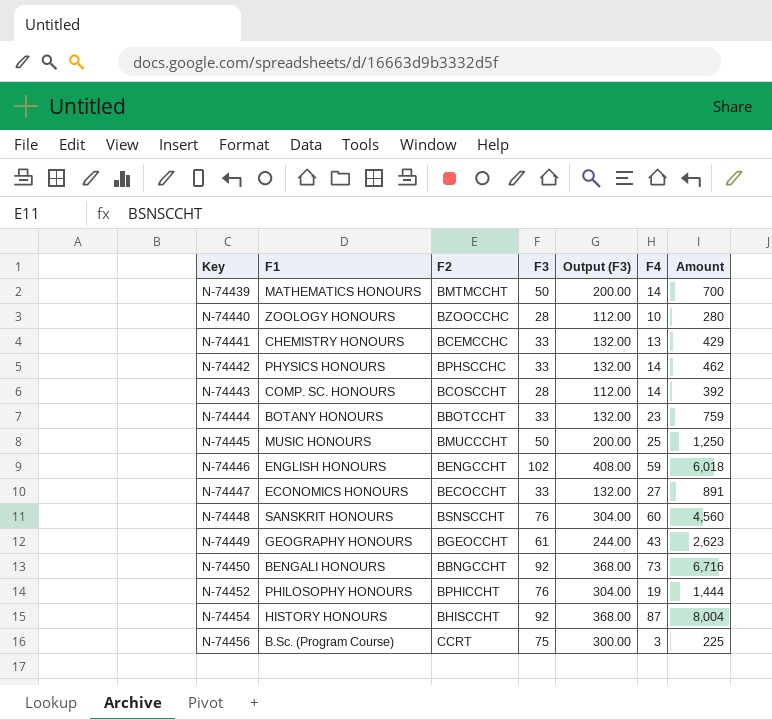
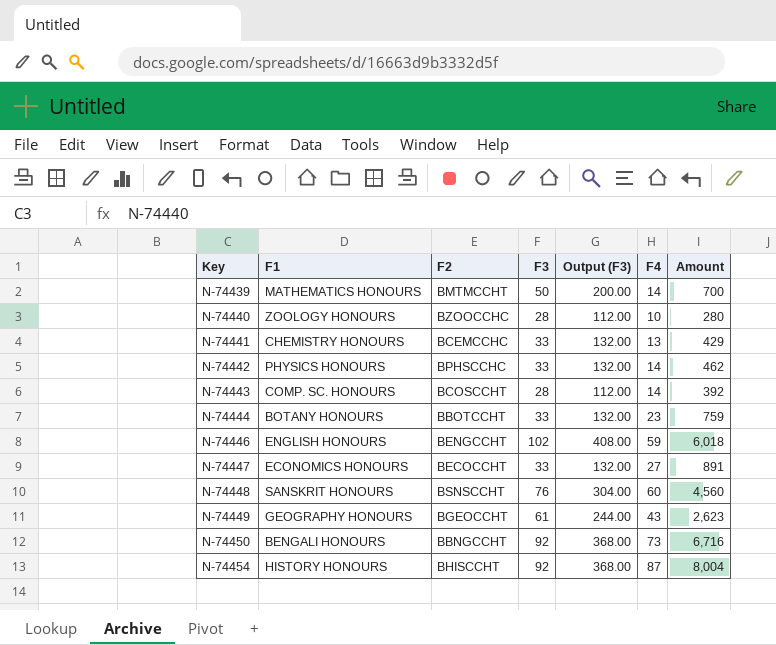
row N-74445: MUSIC HONOURS | BMUCCCHT | 50 | 200.00 | 25 | 1,250 -> none
row N-74452: PHILOSOPHY HONOURS | BPHICCHT | 76 | 304.00 | 19 | 1,444 -> none
row N-74456: B.Sc. (Program Course) | CCRT | 75 | 300.00 | 3 | 225 -> none

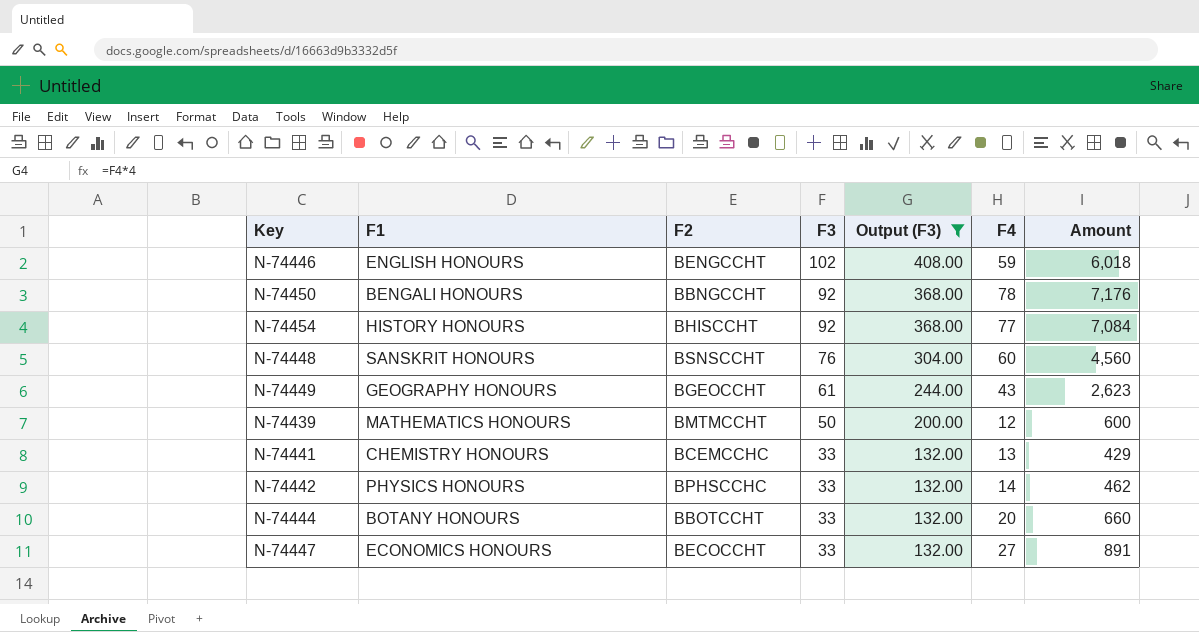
filter: none -> Output (F3) != 112.00
row order: Key ascending -> F3 descending
N-74450 | F4: 73 -> 78
N-74450 | Amount: 6,716 -> 7,176
N-74454 | F4: 87 -> 77
N-74454 | Amount: 8,004 -> 7,084
N-74439 | F4: 14 -> 12
N-74439 | Amount: 700 -> 600
N-74444 | F4: 23 -> 20
N-74444 | Amount: 759 -> 660

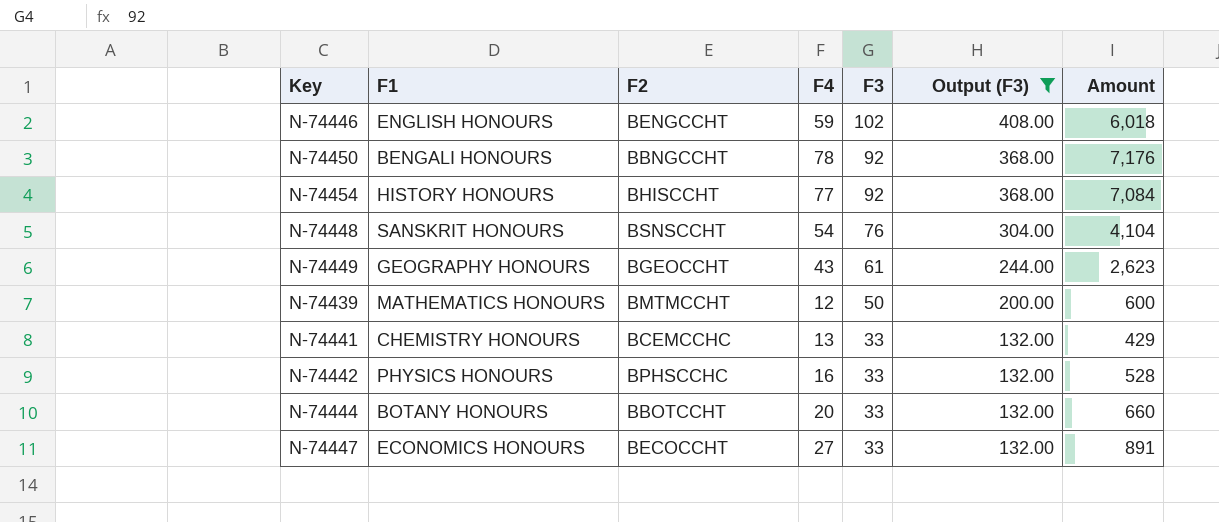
column F4 | position: 6 -> 4
N-74448 | F4: 60 -> 54
N-74448 | Amount: 4,560 -> 4,104
N-74442 | F4: 14 -> 16
N-74442 | Amount: 462 -> 528

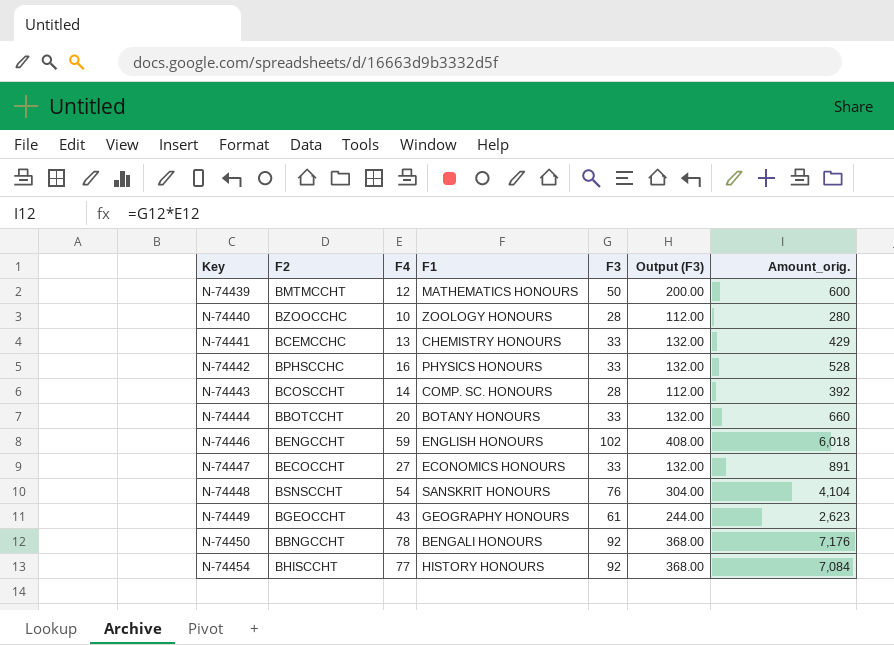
filter: Output (F3) != 112.00 -> none
row order: F3 descending -> Key ascending
column F1 | position: 2 -> 4
column name: Amount -> Amount_orig.

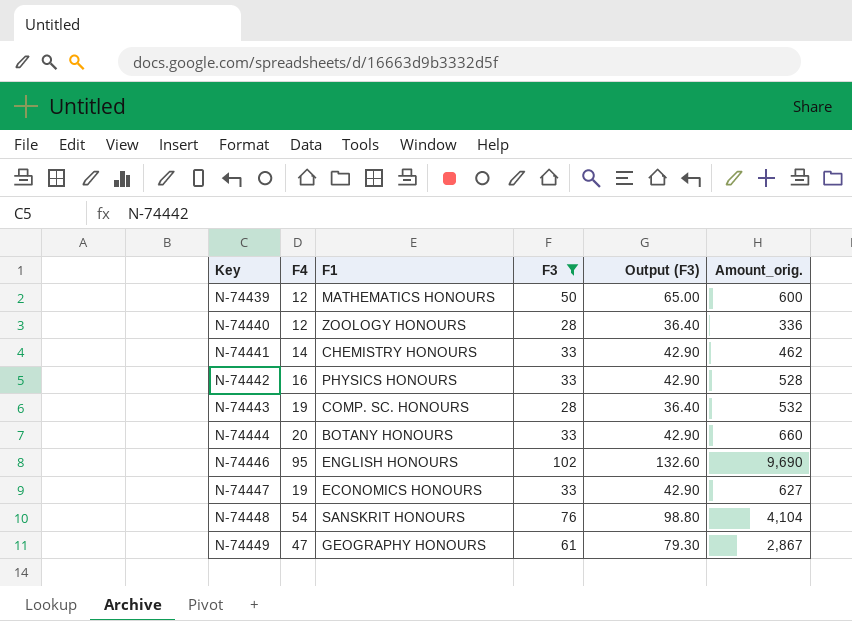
filter: none -> F3 != 92
column F2 | position: 2 -> none
column Output (F3) | formula: [F3] * 4 -> [F3] * 1.3
N-74440 | F4: 10 -> 12
N-74440 | Amount_orig.: 280 -> 336
N-74441 | F4: 13 -> 14
N-74441 | Amount_orig.: 429 -> 462
N-74443 | F4: 14 -> 19
N-74443 | Amount_orig.: 392 -> 532
N-74446 | F4: 59 -> 95
N-74446 | Amount_orig.: 6,018 -> 9,690
N-74447 | F4: 27 -> 19
N-74447 | Amount_orig.: 891 -> 627
N-74449 | F4: 43 -> 47
N-74449 | Amount_orig.: 2,623 -> 2,867

